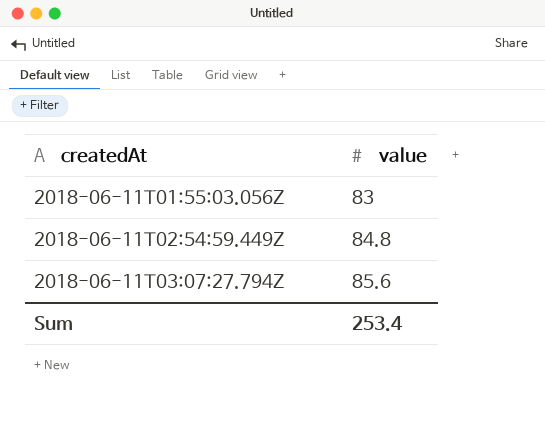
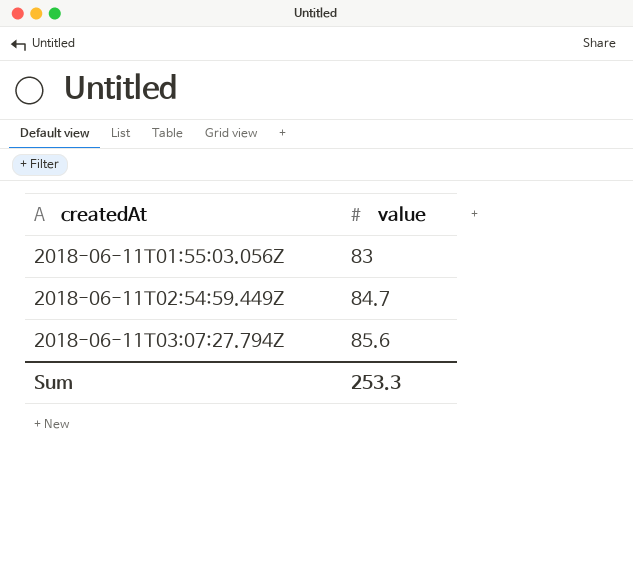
2018-06-11T02:54:59.449Z | value: 84.8 -> 84.7
Sum | value: 253.4 -> 253.3

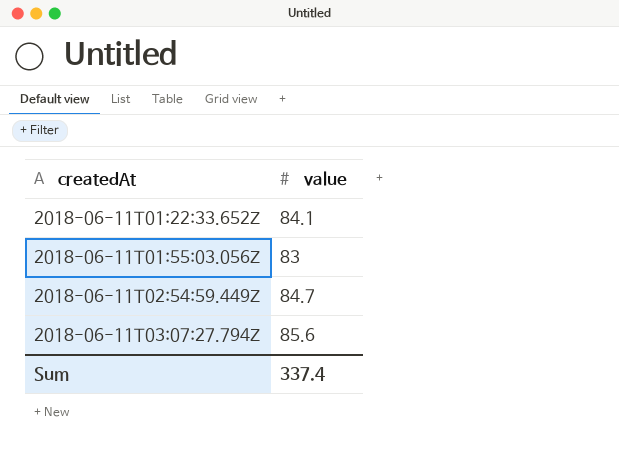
row 2018-06-11T01:22:33.652Z: none -> 84.1
Sum | value: 253.3 -> 337.4

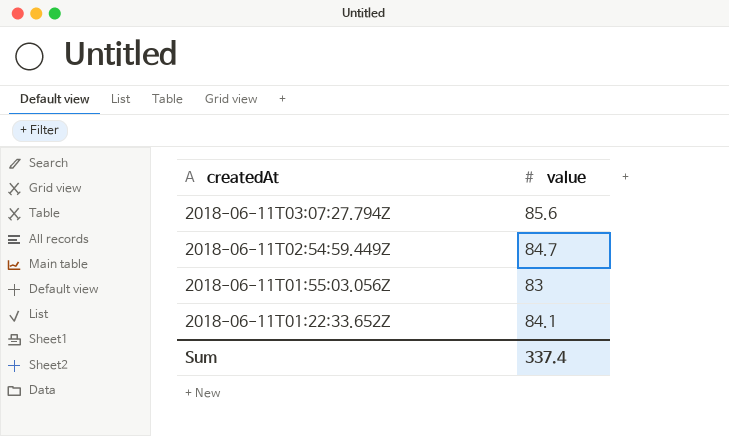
row order: createdAt ascending -> createdAt descending

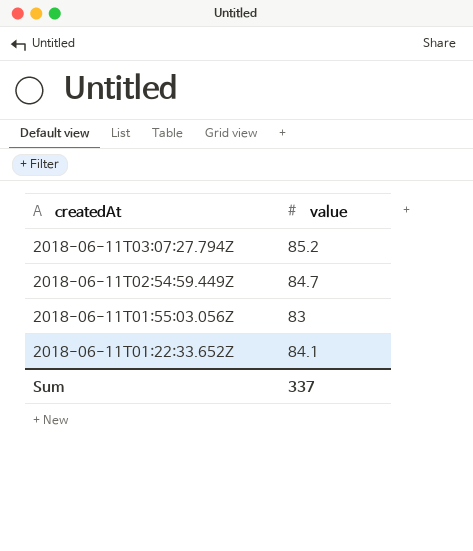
2018-06-11T03:07:27.794Z | value: 85.6 -> 85.2
Sum | value: 337.4 -> 337

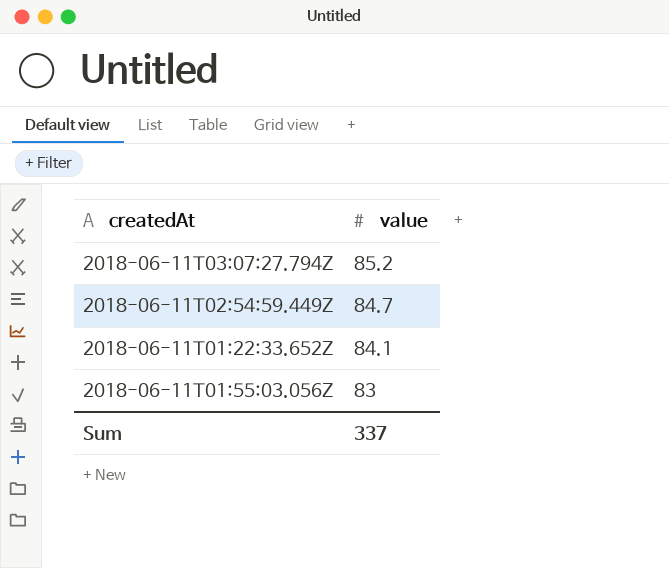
row order: createdAt descending -> value descending

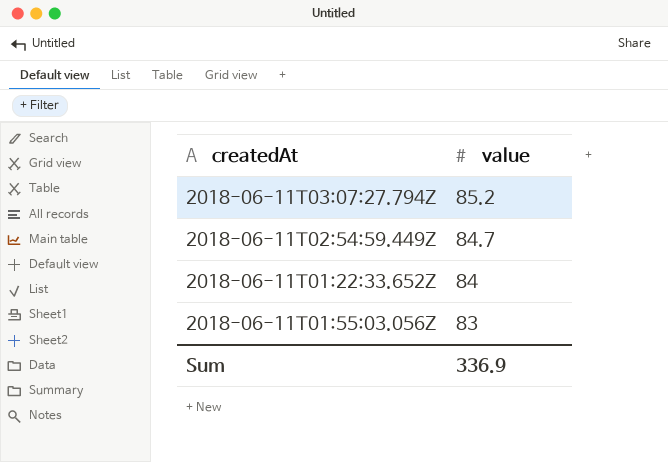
2018-06-11T01:22:33.652Z | value: 84.1 -> 84
Sum | value: 337 -> 336.9

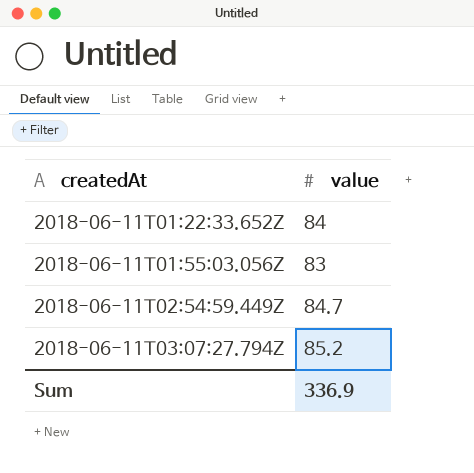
row order: value descending -> createdAt ascending

